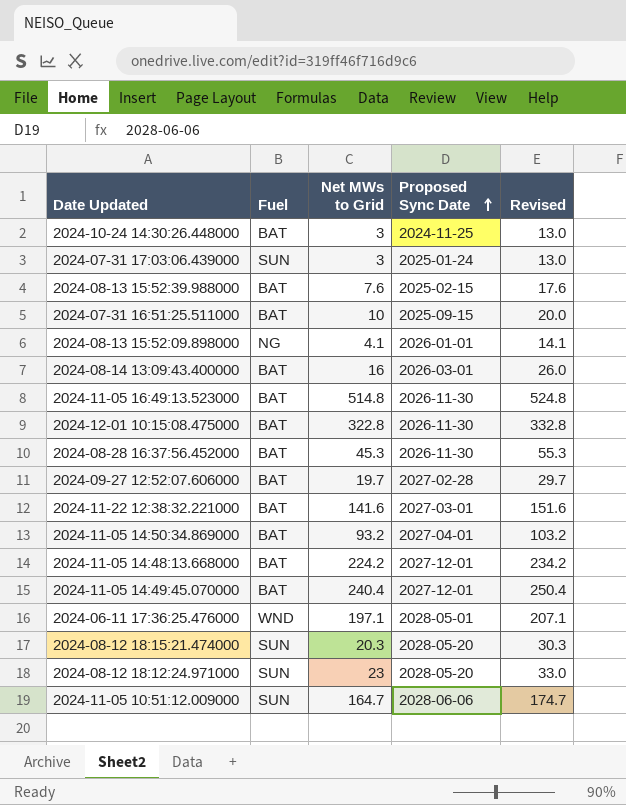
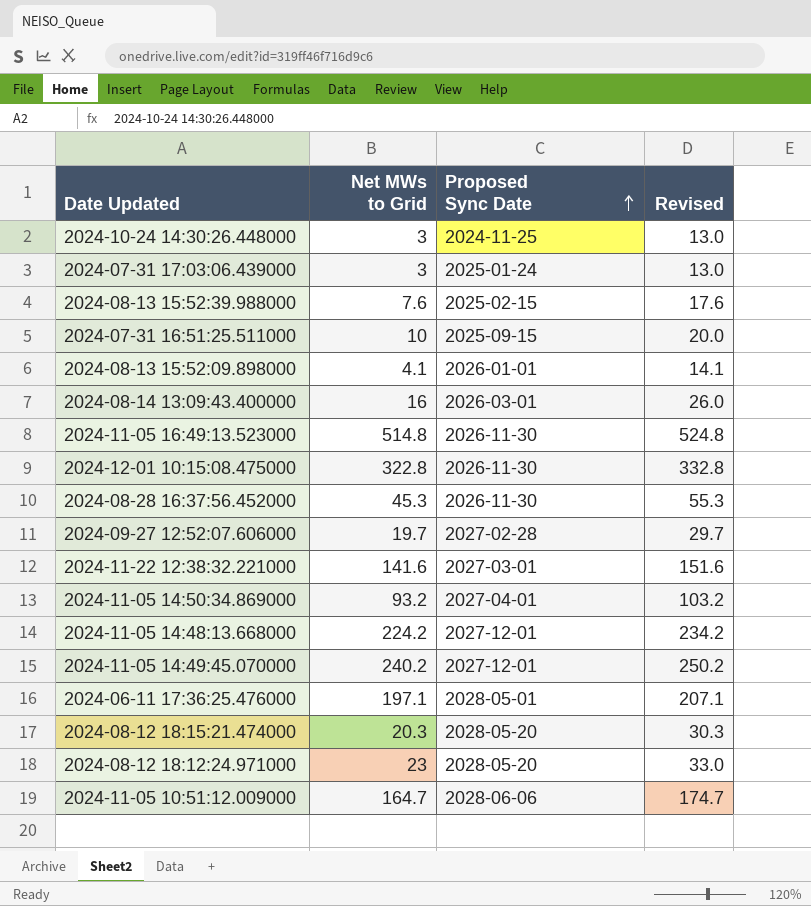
column Fuel | position: 2 -> none
2024-11-05 14:49:45.070000 | Net MWs to Grid: 240.4 -> 240.2
2024-11-05 14:49:45.070000 | Revised: 250.4 -> 250.2

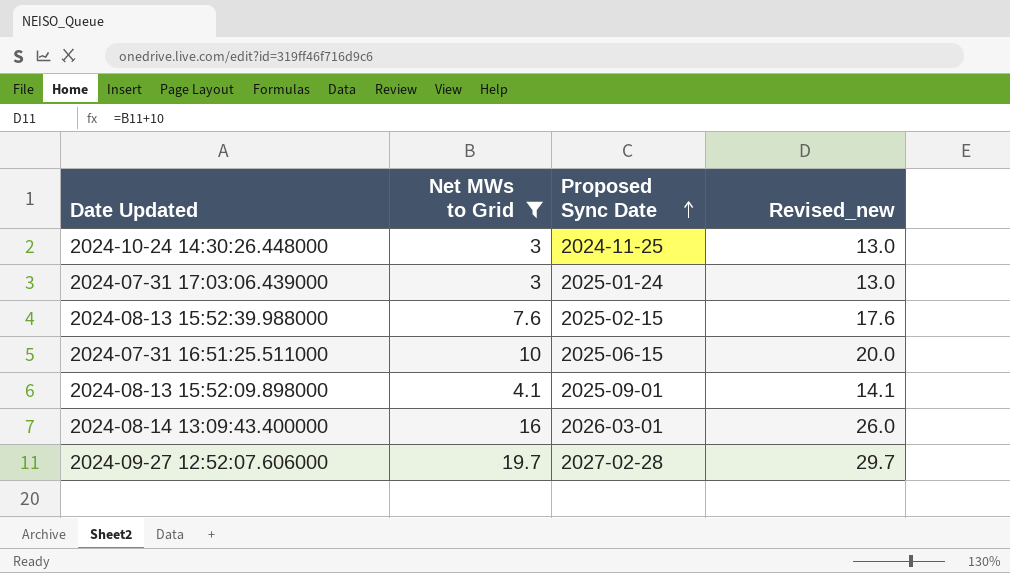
filter: none -> Net MWs to Grid <= 19.7
column name: Revised -> Revised_new
2024-07-31 16:51:25.511000 | Proposed Sync Date: 2025-09-15 -> 2025-06-15
2024-08-13 15:52:09.898000 | Proposed Sync Date: 2026-01-01 -> 2025-09-01

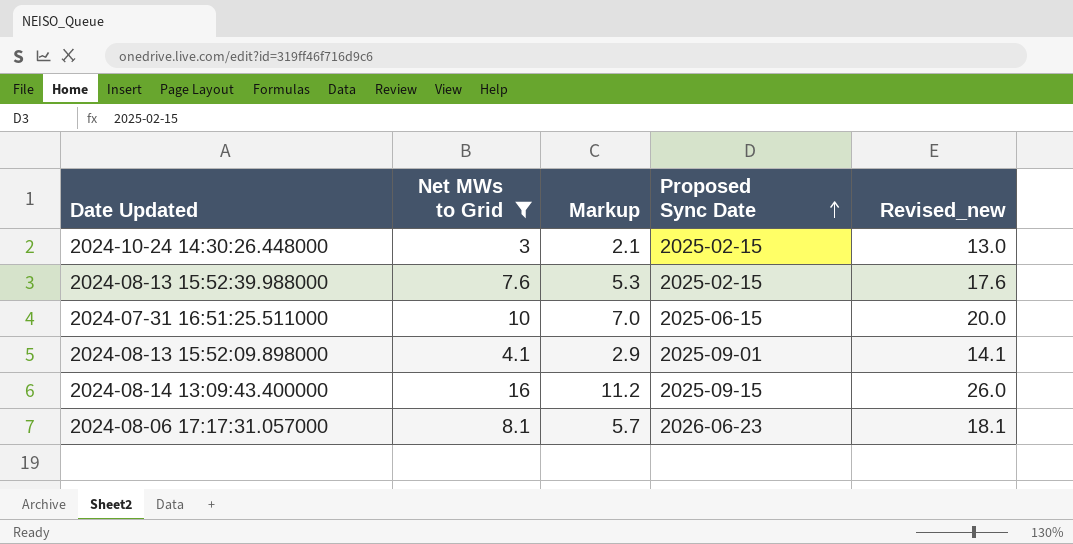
column Markup | formula: none -> [Net MWs to Grid] * 0.7
row 2024-07-31 17:03:06.439000: 3 | 2025-01-24 | 13.0 -> none
row 2024-09-27 12:52:07.606000: 19.7 | 2027-02-28 | 29.7 -> none
2024-10-24 14:30:26.448000 | Proposed Sync Date: 2024-11-25 -> 2025-02-15
2024-08-14 13:09:43.400000 | Proposed Sync Date: 2026-03-01 -> 2025-09-15
row 2024-08-06 17:17:31.057000: none -> 8.1 | 5.7 | 2026-06-23 | 18.1

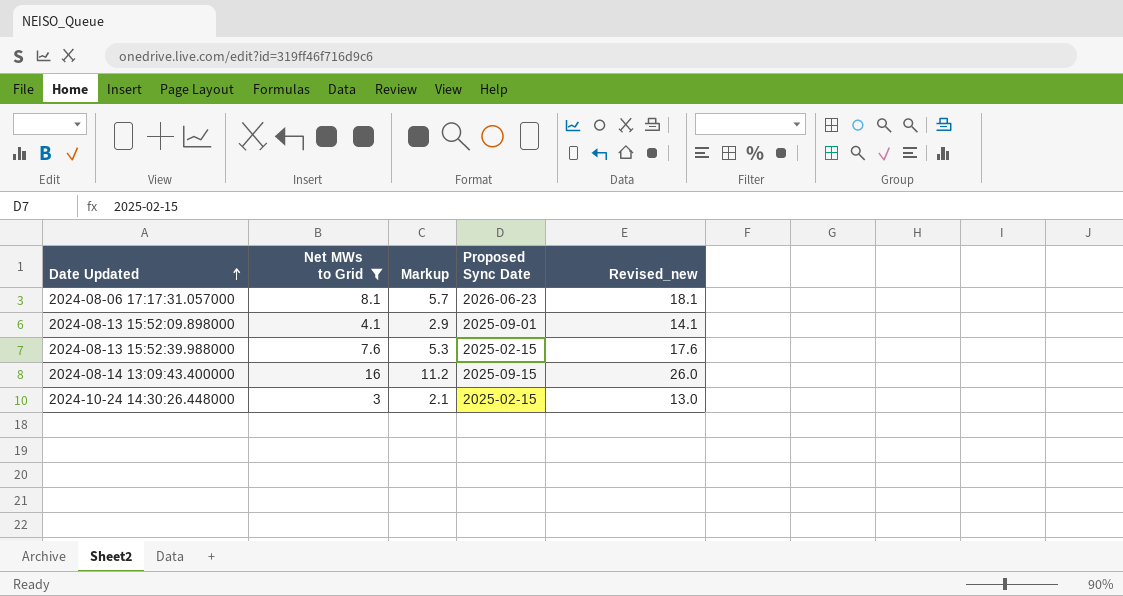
row order: Proposed Sync Date ascending -> Date Updated ascending
row 2024-07-31 16:51:25.511000: 10 | 7.0 | 2025-06-15 | 20.0 -> none

